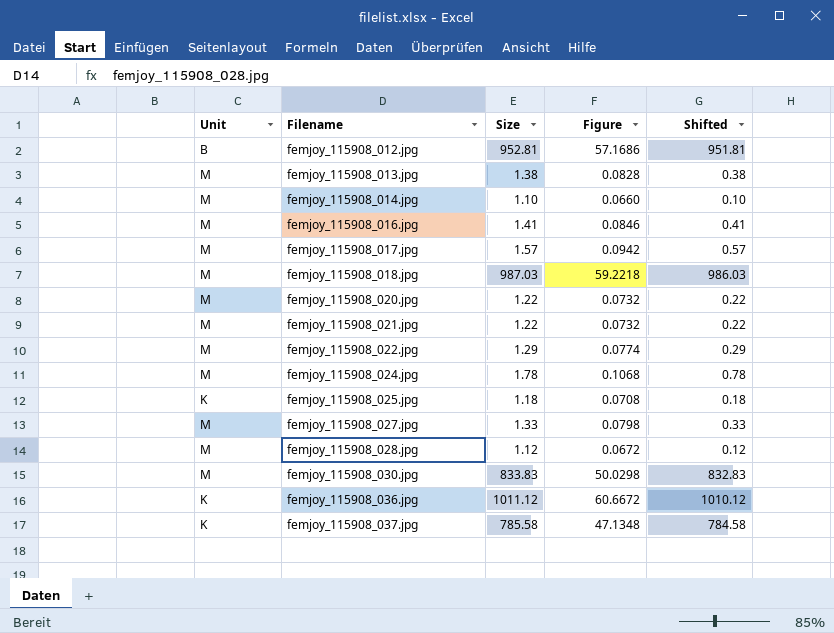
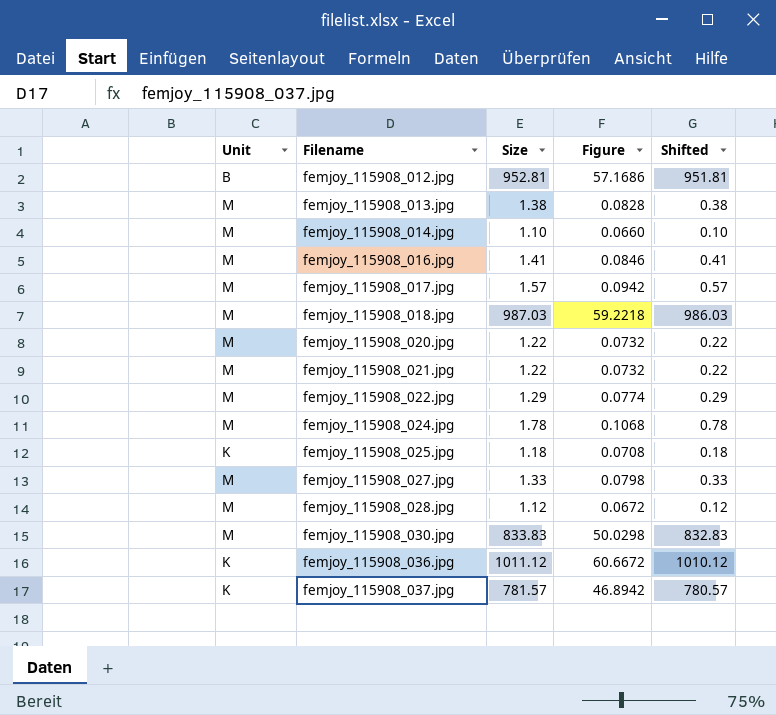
femjoy_115908_037.jpg | Size: 785.58 -> 781.57
femjoy_115908_037.jpg | Figure: 47.1348 -> 46.8942
femjoy_115908_037.jpg | Shifted: 784.58 -> 780.57

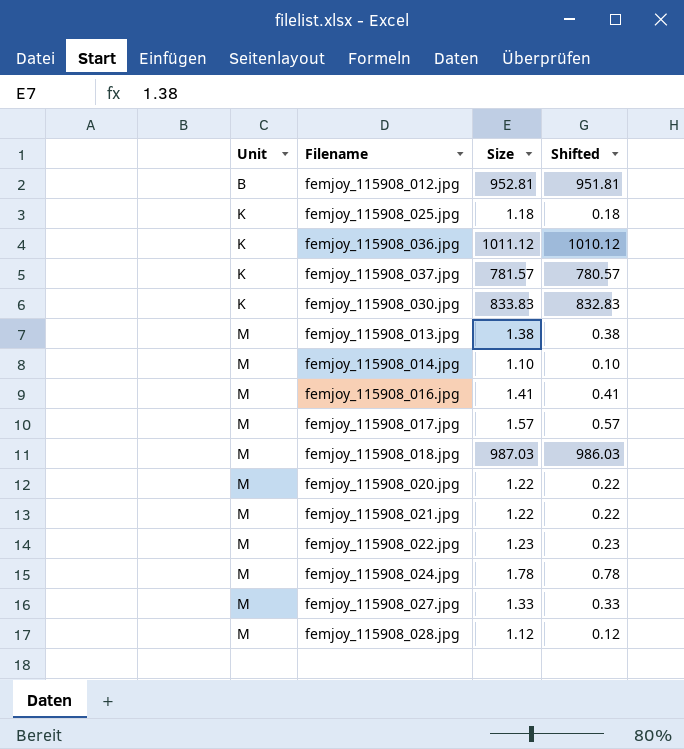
row order: Filename ascending -> Unit ascending
column Figure | formula: [Size] * 0.06 -> none
femjoy_115908_030.jpg | Unit: M -> K
femjoy_115908_022.jpg | Size: 1.29 -> 1.23
femjoy_115908_022.jpg | Shifted: 0.29 -> 0.23

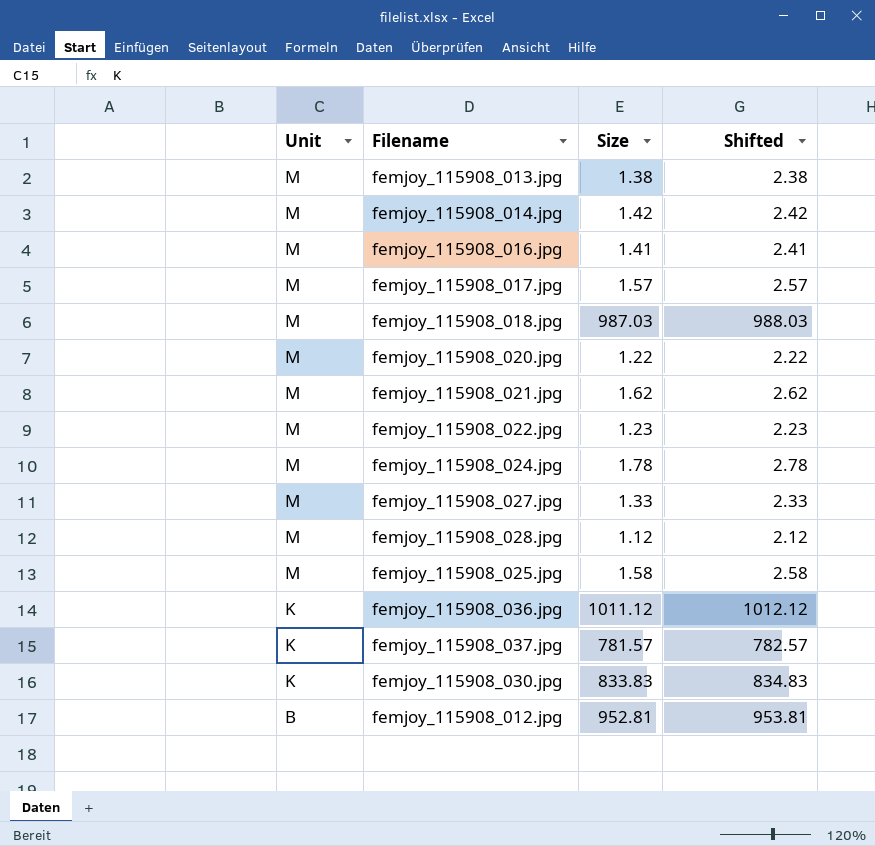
row order: Unit ascending -> Unit descending
column Shifted | formula: [Size] - 1 -> [Size] + 1
femjoy_115908_014.jpg | Size: 1.10 -> 1.42
femjoy_115908_021.jpg | Size: 1.22 -> 1.62
femjoy_115908_025.jpg | Unit: K -> M
femjoy_115908_025.jpg | Size: 1.18 -> 1.58

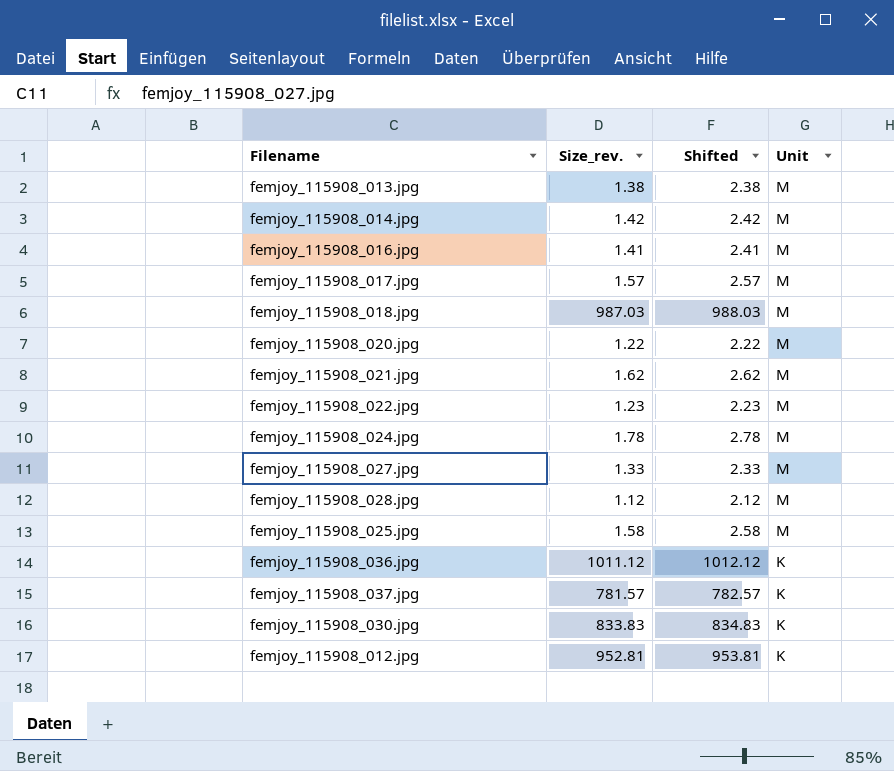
column name: Size -> Size_rev.
column Unit | position: 1 -> 4
femjoy_115908_012.jpg | Unit: B -> K

